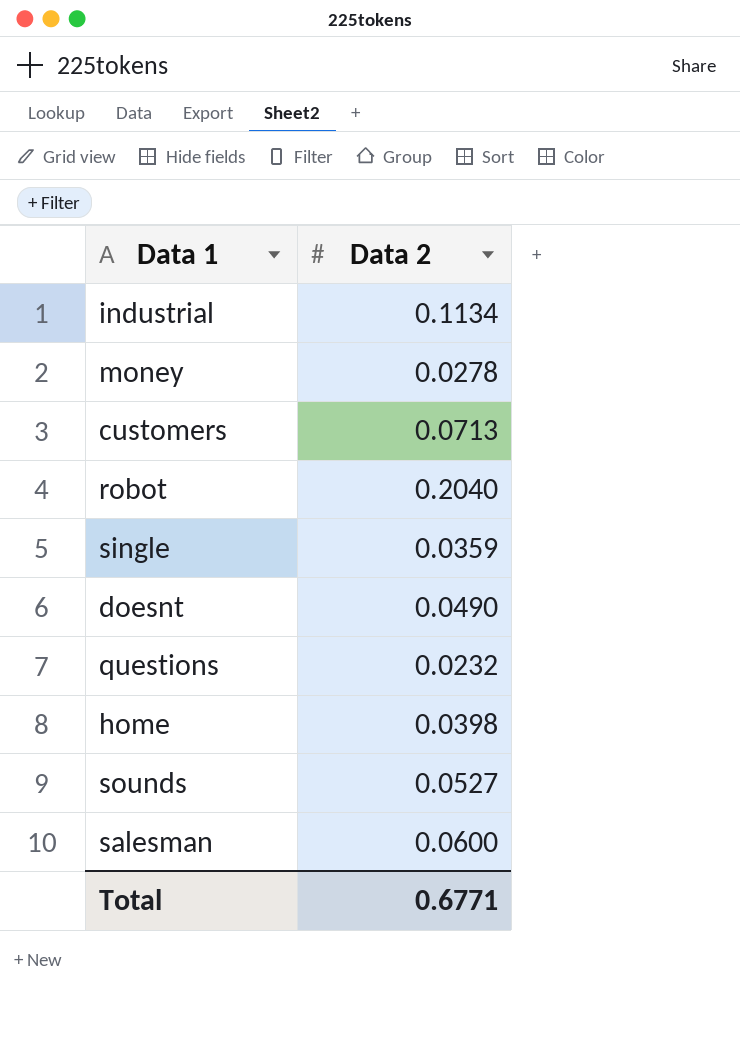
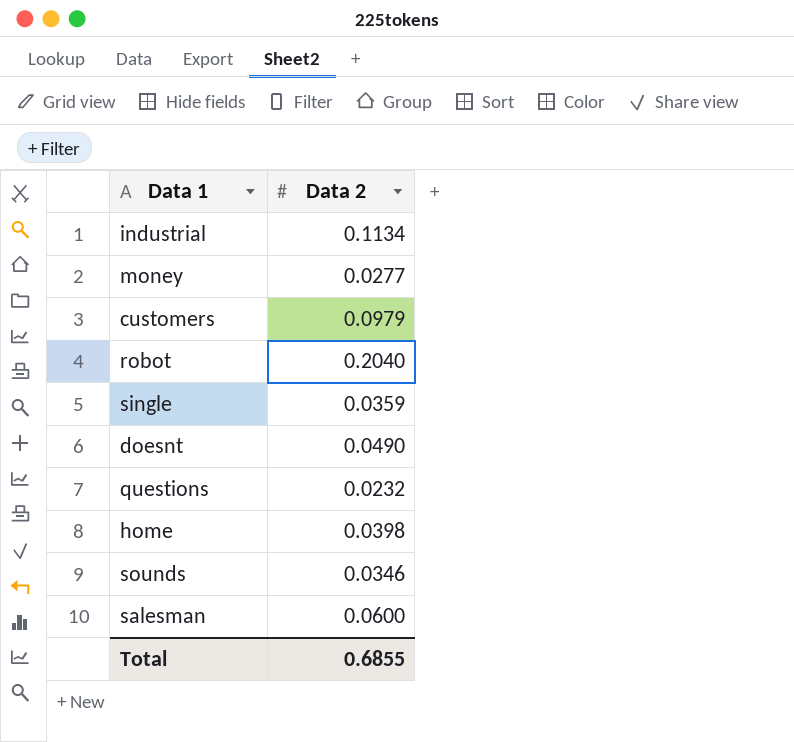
money | Data 2: 0.0278 -> 0.0277
customers | Data 2: 0.0713 -> 0.0979
sounds | Data 2: 0.0527 -> 0.0346
Total | Data 2: 0.6771 -> 0.6855

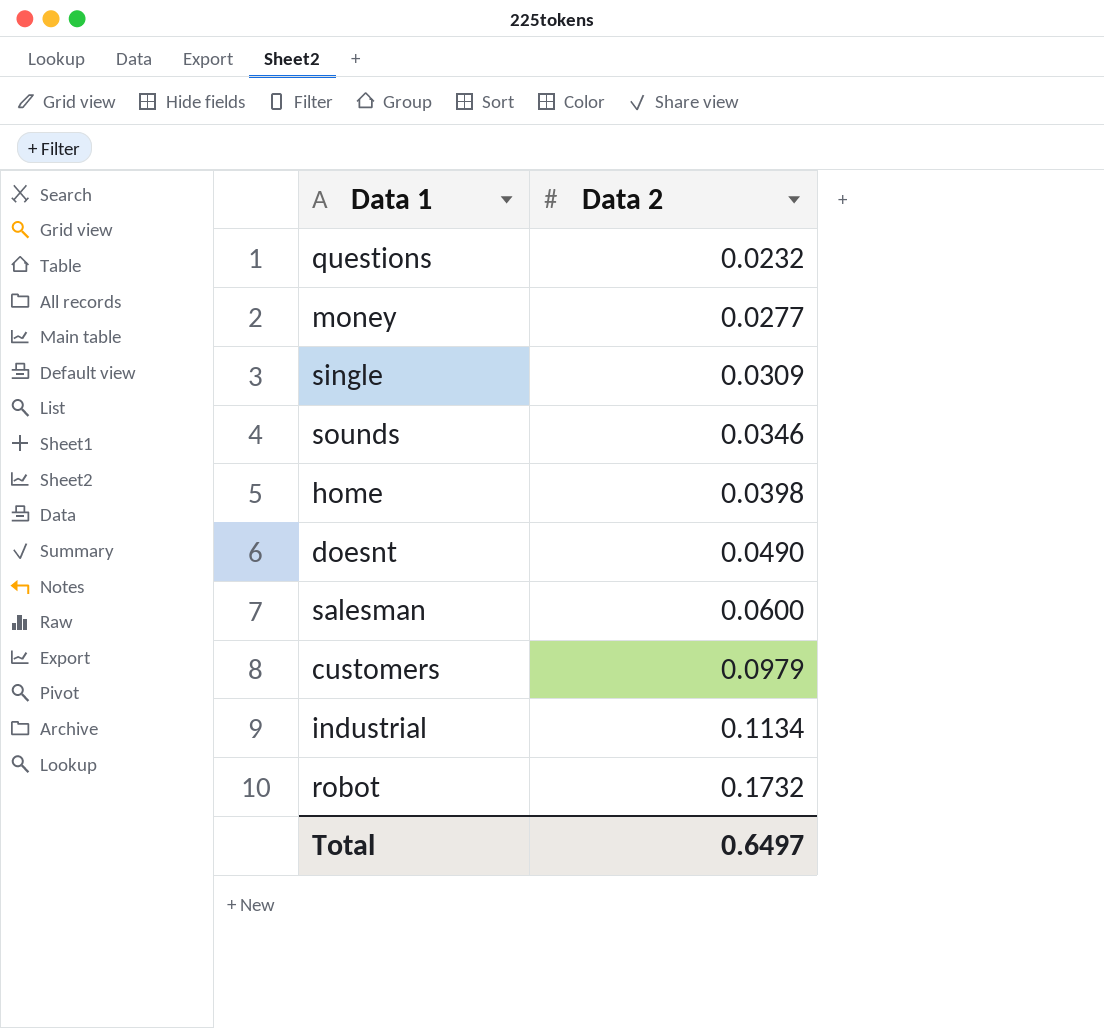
row order: none -> Data 2 ascending
single | Data 2: 0.0359 -> 0.0309
robot | Data 2: 0.2040 -> 0.1732
Total | Data 2: 0.6855 -> 0.6497

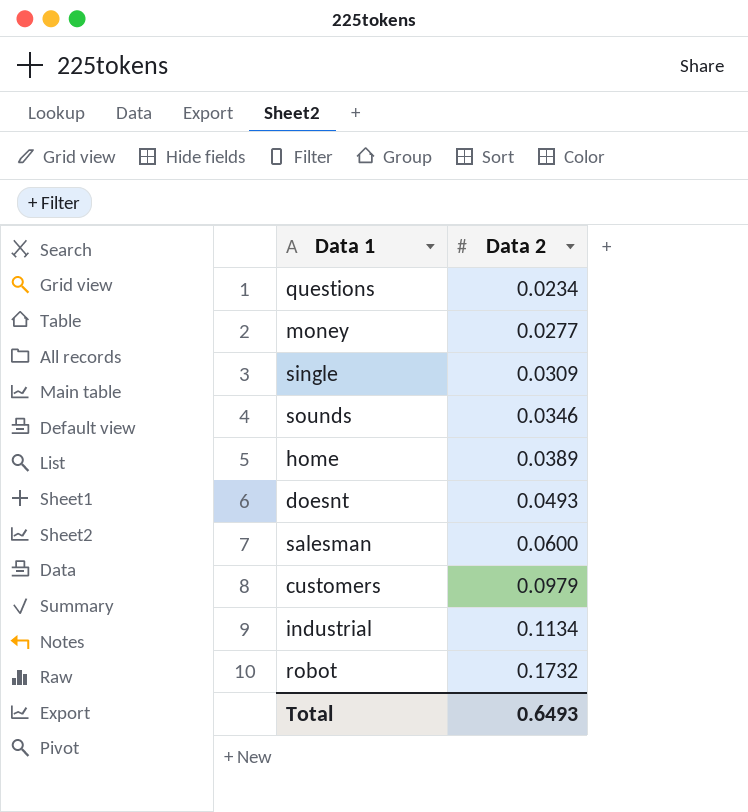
questions | Data 2: 0.0232 -> 0.0234
home | Data 2: 0.0398 -> 0.0389
doesnt | Data 2: 0.0490 -> 0.0493
Total | Data 2: 0.6497 -> 0.6493

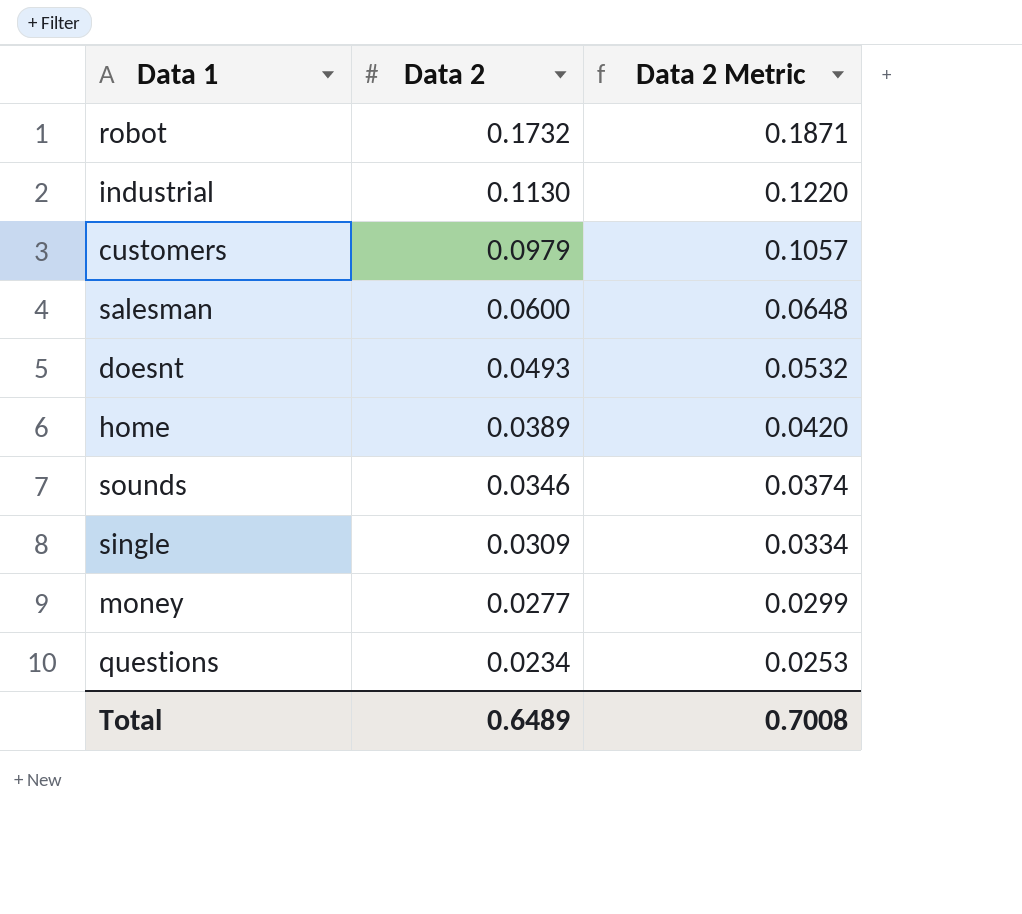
row order: Data 2 ascending -> Data 2 descending
column Data 2 Metric | formula: none -> [Data 2] * 1.08
industrial | Data 2: 0.1134 -> 0.1130
Total | Data 2: 0.6493 -> 0.6489

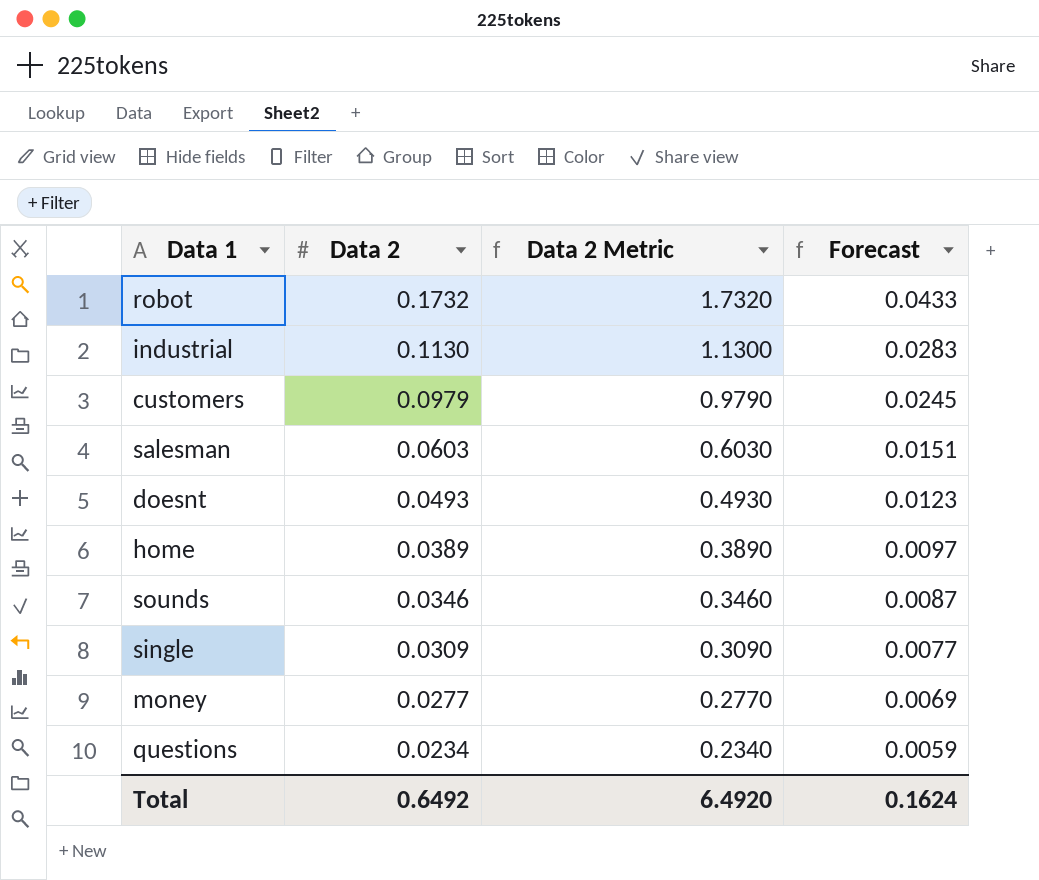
column Data 2 Metric | formula: [Data 2] * 1.08 -> [Data 2] * 10
column Forecast | formula: none -> [Data 2] * 0.25
salesman | Data 2: 0.0600 -> 0.0603
Total | Data 2: 0.6489 -> 0.6492
Total | Data 2 Metric: 0.7008 -> 6.4920

